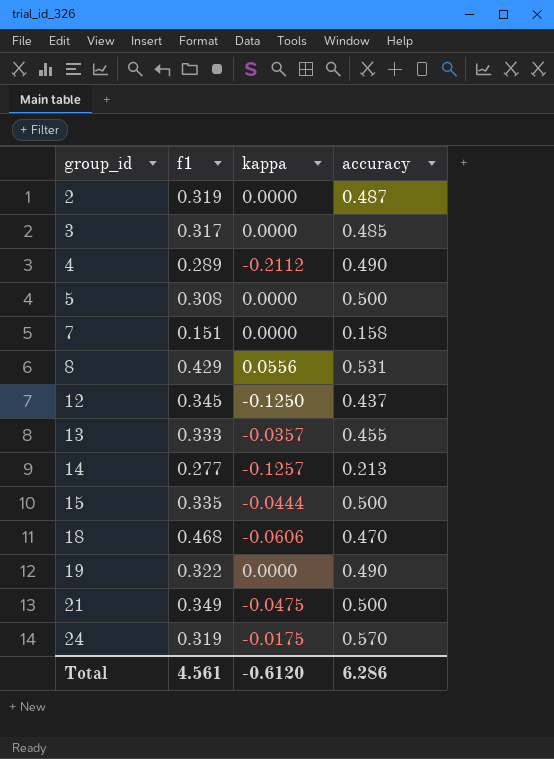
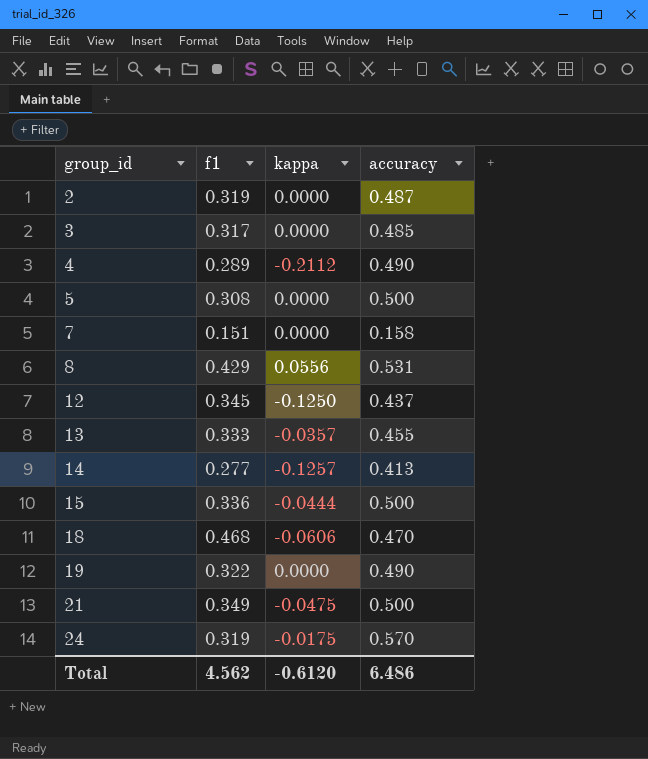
14 | accuracy: 0.213 -> 0.413
15 | f1: 0.335 -> 0.336
Total | f1: 4.561 -> 4.562
Total | accuracy: 6.286 -> 6.486

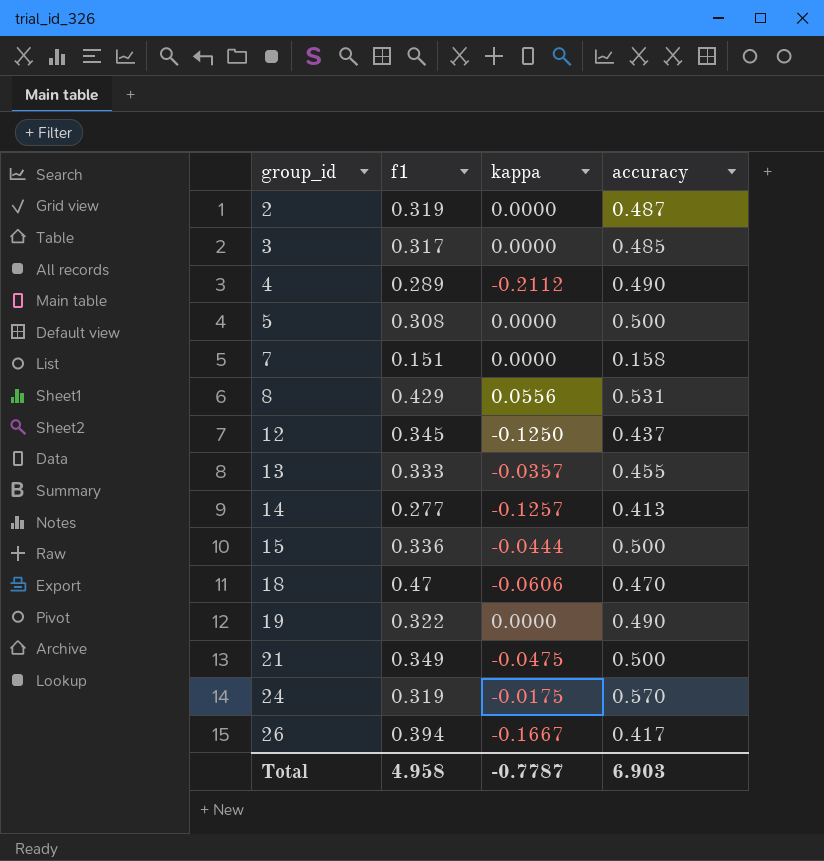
18 | f1: 0.468 -> 0.47
row 26: none -> 0.394 | -0.1667 | 0.417
Total | f1: 4.562 -> 4.958
Total | kappa: -0.6120 -> -0.7787
Total | accuracy: 6.486 -> 6.903

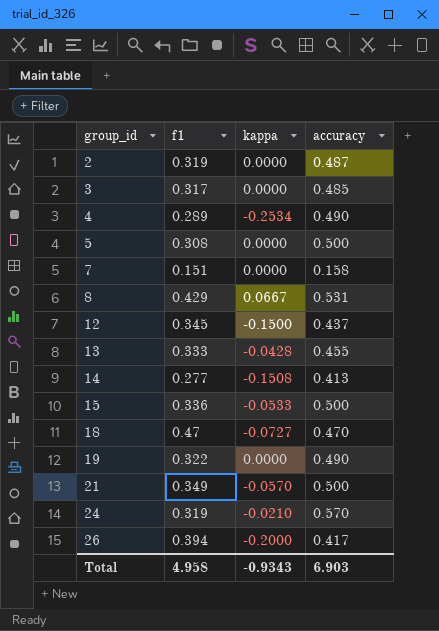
4 | kappa: -0.2112 -> -0.2534
8 | kappa: 0.0556 -> 0.0667
12 | kappa: -0.1250 -> -0.1500
13 | kappa: -0.0357 -> -0.0428
14 | kappa: -0.1257 -> -0.1508
15 | kappa: -0.0444 -> -0.0533
18 | kappa: -0.0606 -> -0.0727
21 | kappa: -0.0475 -> -0.0570
24 | kappa: -0.0175 -> -0.0210
26 | kappa: -0.1667 -> -0.2000
Total | kappa: -0.7787 -> -0.9343

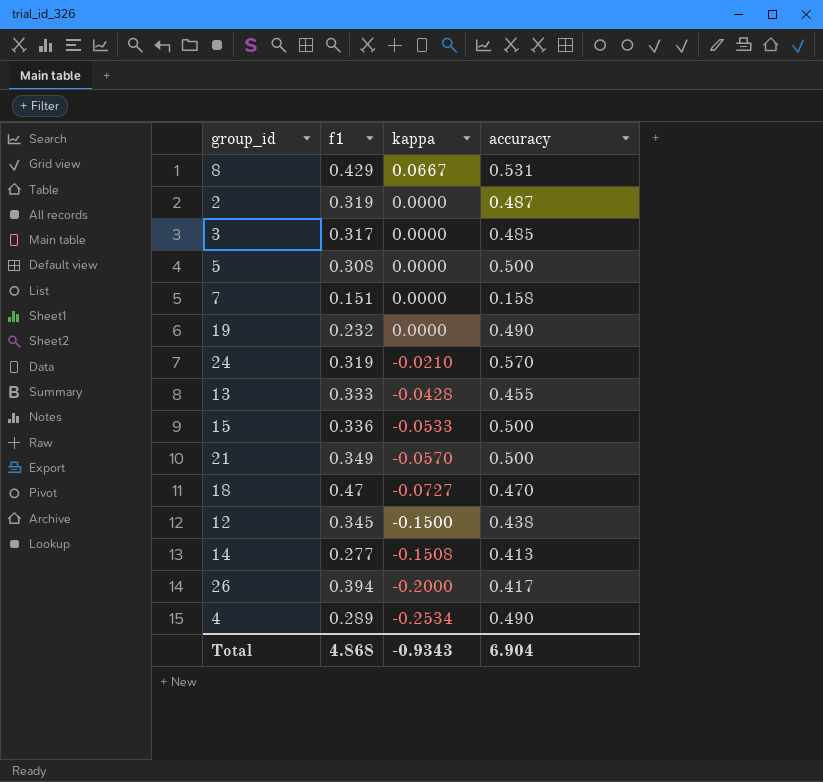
row order: group_id ascending -> kappa descending
19 | f1: 0.322 -> 0.232
12 | accuracy: 0.437 -> 0.438
Total | f1: 4.958 -> 4.868
Total | accuracy: 6.903 -> 6.904

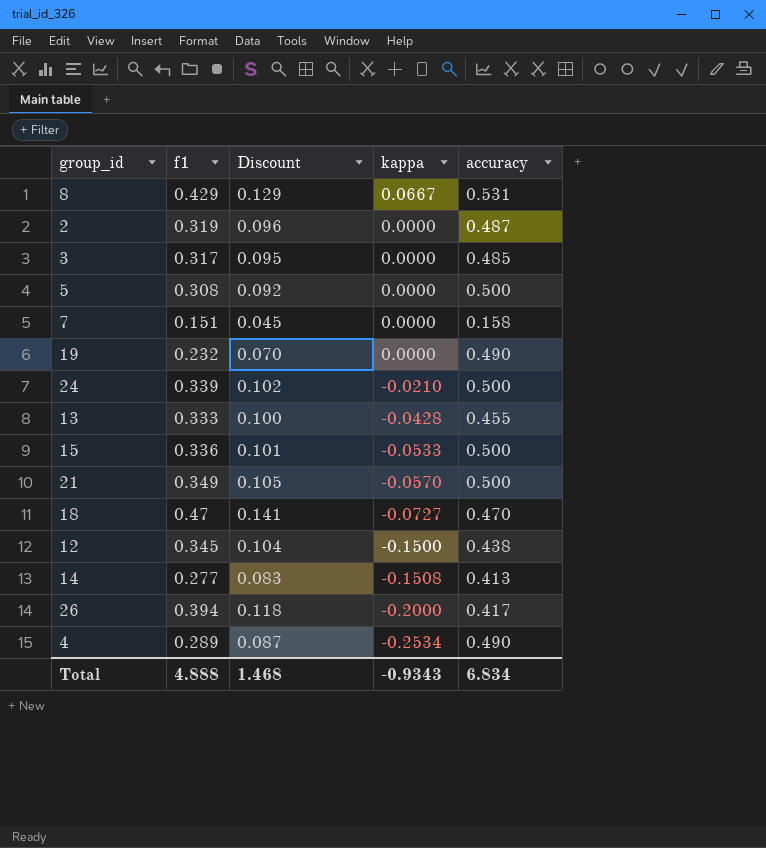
column Discount | formula: none -> [f1] * 0.3
24 | f1: 0.319 -> 0.339
24 | accuracy: 0.570 -> 0.500
Total | f1: 4.868 -> 4.888
Total | accuracy: 6.904 -> 6.834

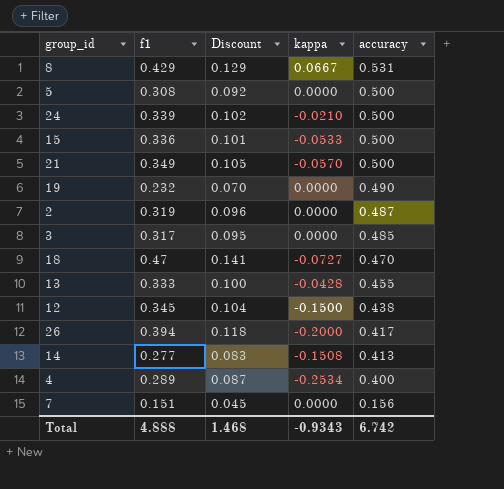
row order: kappa descending -> accuracy descending
4 | accuracy: 0.490 -> 0.400
7 | accuracy: 0.158 -> 0.156
Total | accuracy: 6.834 -> 6.742

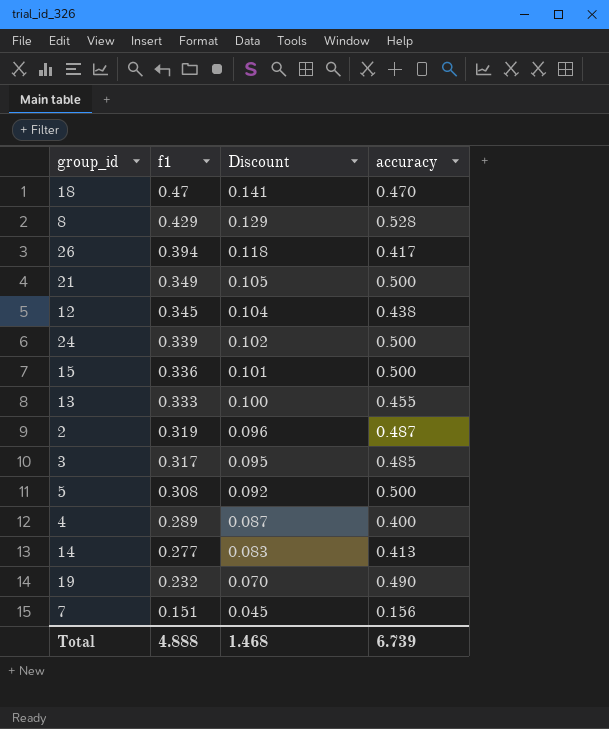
row order: accuracy descending -> f1 descending
column kappa | position: 4 -> none
8 | accuracy: 0.531 -> 0.528
Total | accuracy: 6.742 -> 6.739

